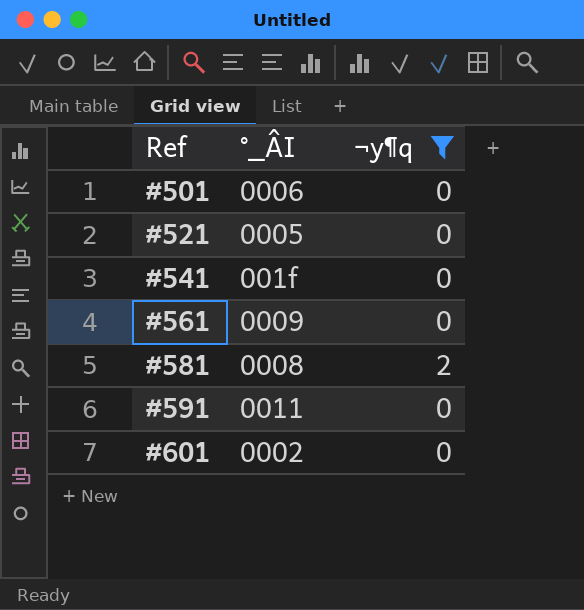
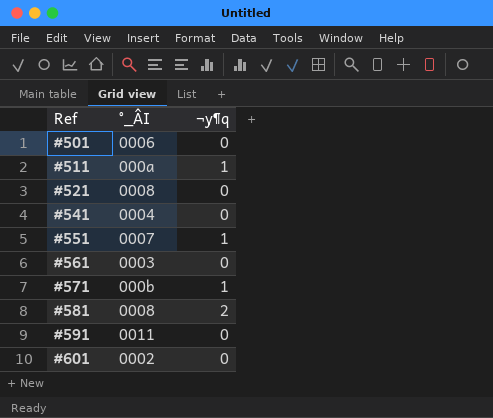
filter: ¬y¶q != 1 -> none
#521 | °_ÂI: 0005 -> 0008
#541 | °_ÂI: 001f -> 0004
#561 | °_ÂI: 0009 -> 0003

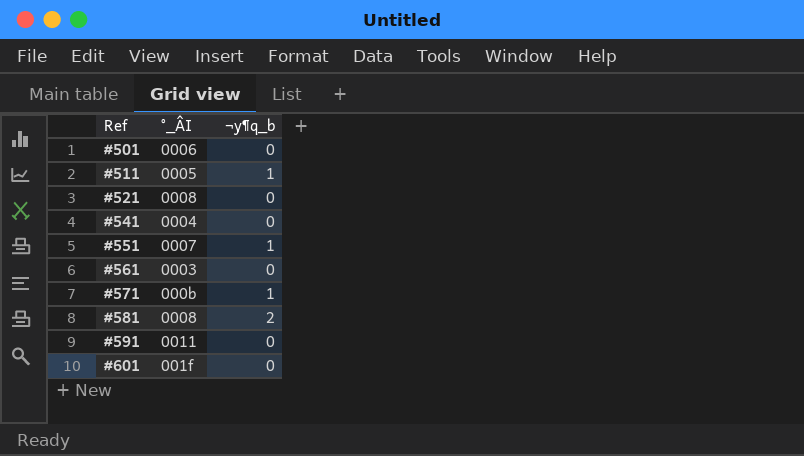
column name: ¬y¶q -> ¬y¶q_b
#511 | °_ÂI: 000a -> 0005
#601 | °_ÂI: 0002 -> 001f

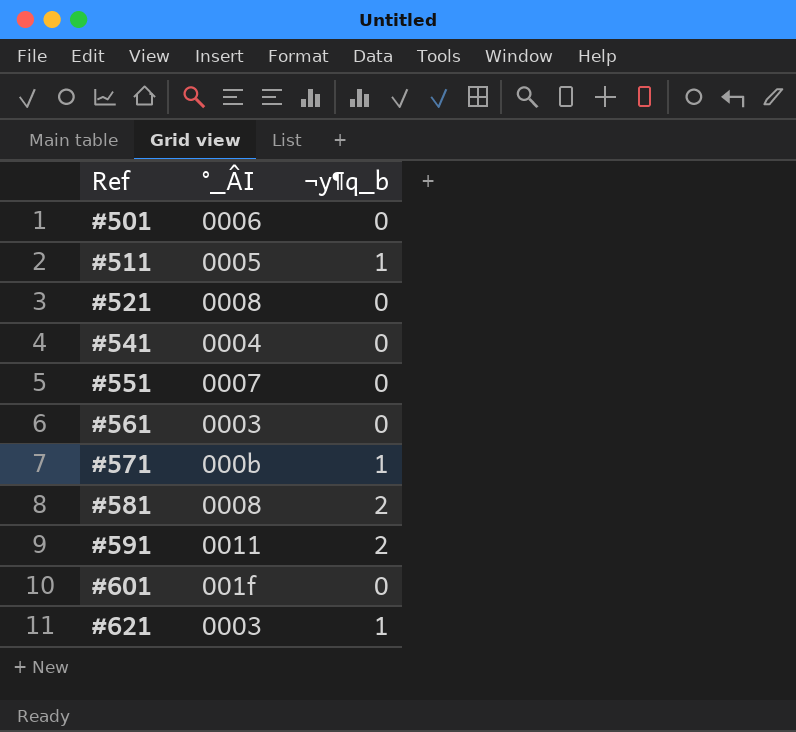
#551 | ¬y¶q_b: 1 -> 0
#591 | ¬y¶q_b: 0 -> 2
row #621: none -> 0003 | 1

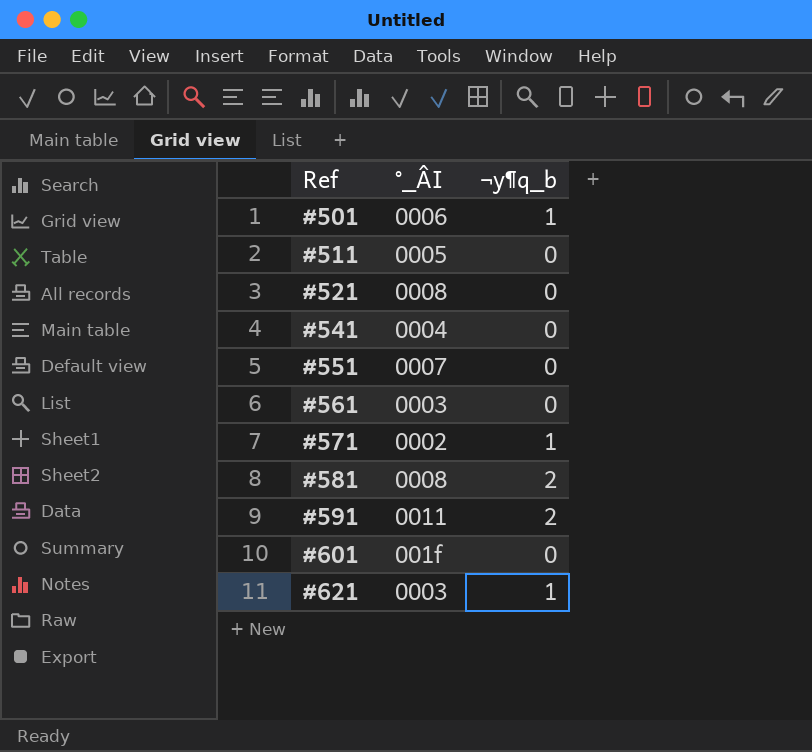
#501 | ¬y¶q_b: 0 -> 1
#511 | ¬y¶q_b: 1 -> 0
#571 | °_ÂI: 000b -> 0002

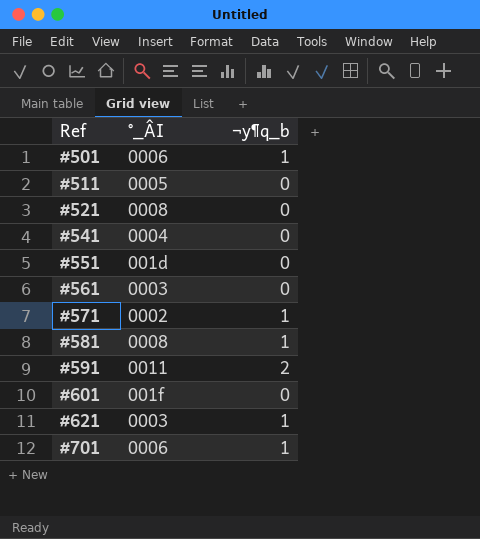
#551 | °_ÂI: 0007 -> 001d
#581 | ¬y¶q_b: 2 -> 1
row #701: none -> 0006 | 1

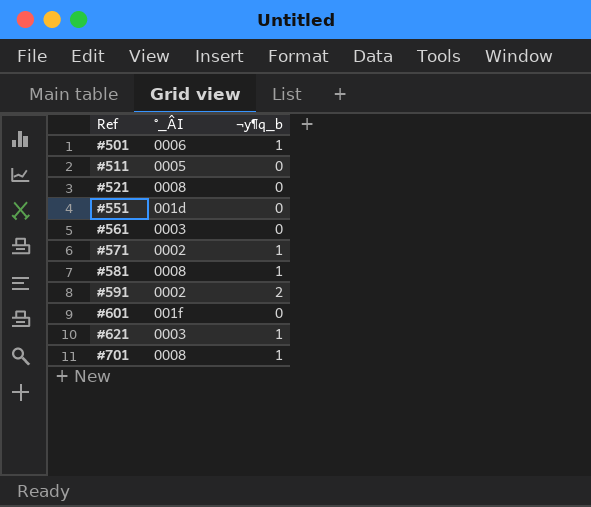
row #541: 0004 | 0 -> none
#591 | °_ÂI: 0011 -> 0002
#701 | °_ÂI: 0006 -> 0008

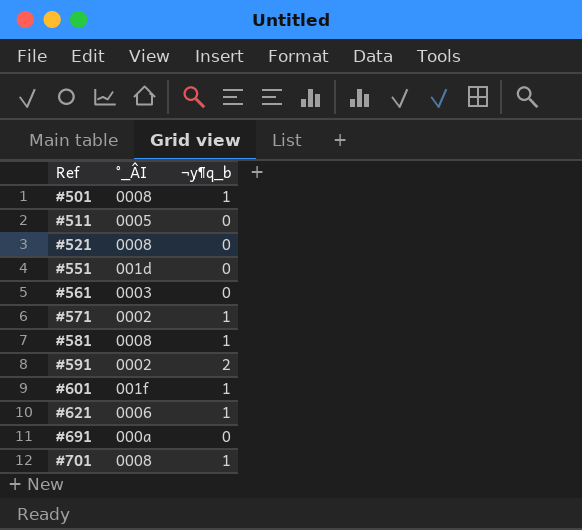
#501 | °_ÂI: 0006 -> 0008
#601 | ¬y¶q_b: 0 -> 1
#621 | °_ÂI: 0003 -> 0006
row #691: none -> 000a | 0

